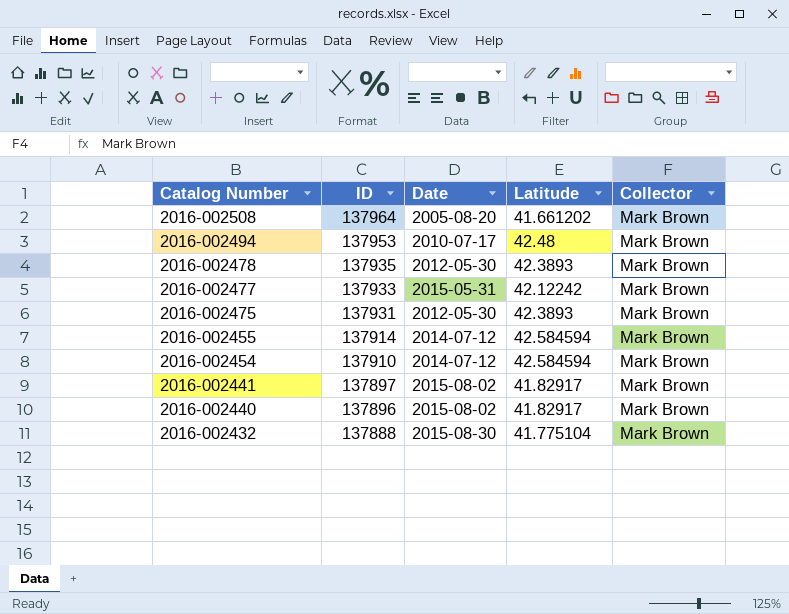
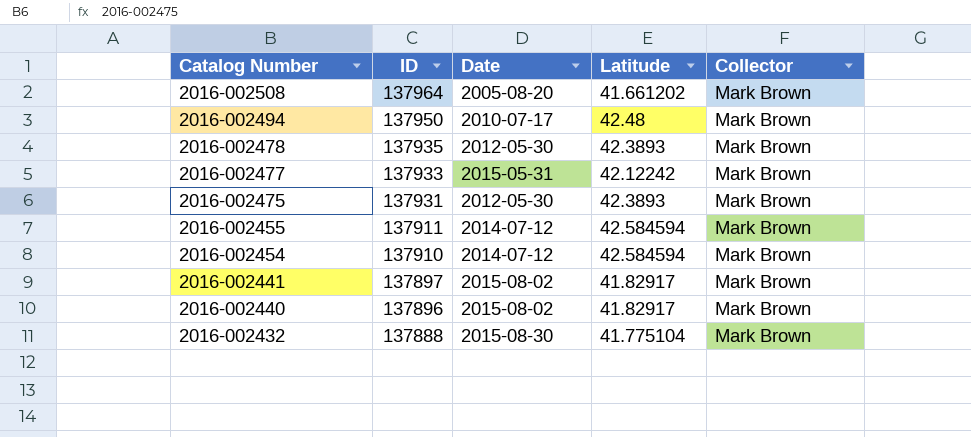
2016-002494 | ID: 137953 -> 137950
2016-002455 | ID: 137914 -> 137911

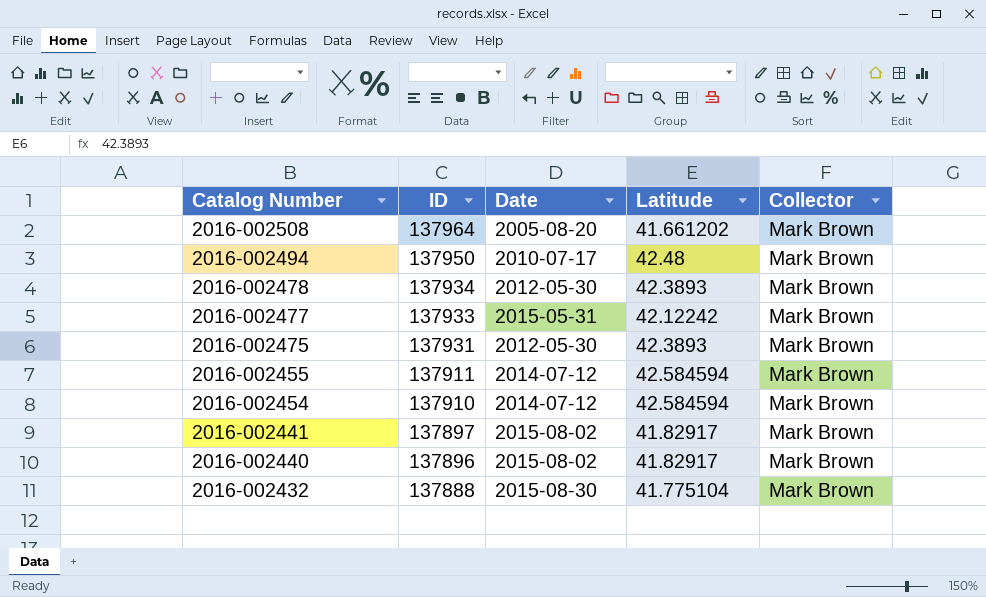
2016-002478 | ID: 137935 -> 137934

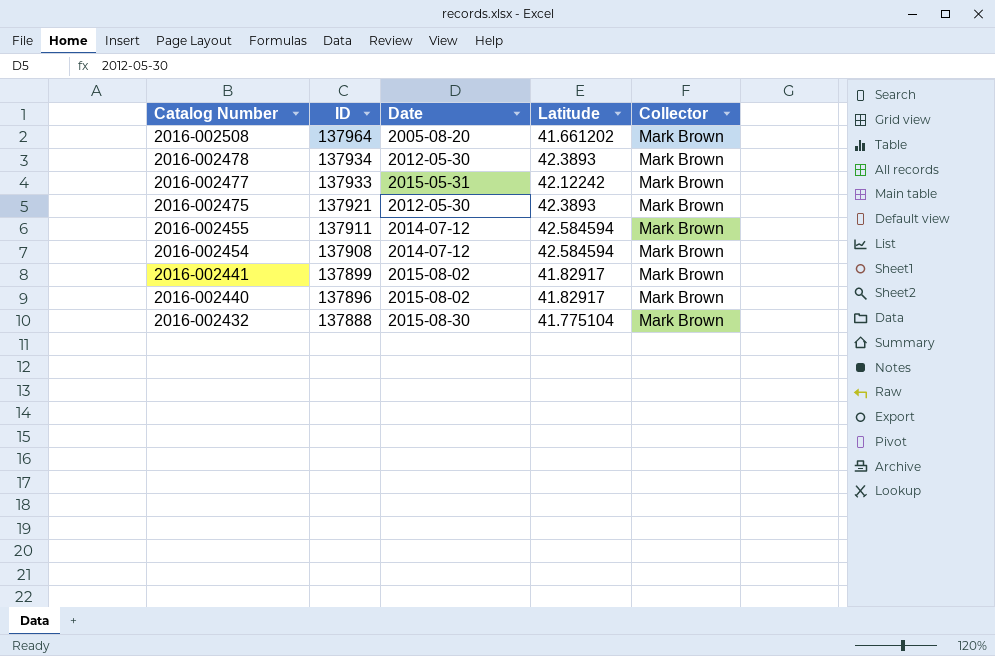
row 2016-002494: 137950 | 2010-07-17 | 42.48 | Mark Brown -> none
2016-002475 | ID: 137931 -> 137921
2016-002454 | ID: 137910 -> 137908
2016-002441 | ID: 137897 -> 137899

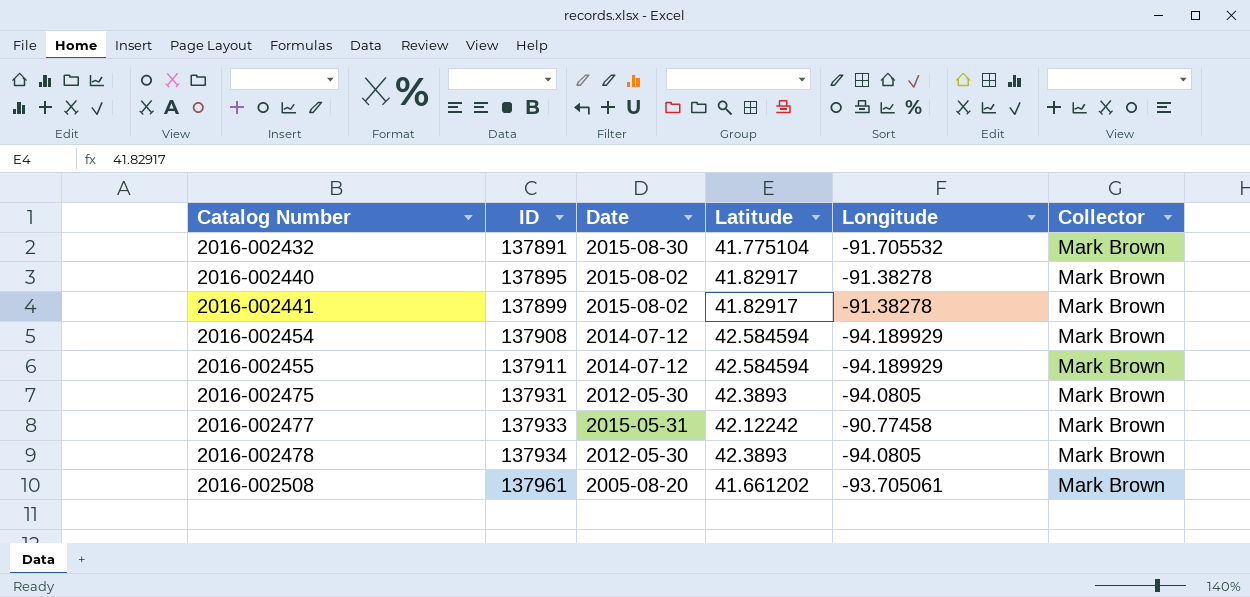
row order: Catalog Number descending -> Catalog Number ascending
column Longitude | position: none -> 5
2016-002432 | ID: 137888 -> 137891
2016-002440 | ID: 137896 -> 137895
2016-002475 | ID: 137921 -> 137931
2016-002508 | ID: 137964 -> 137961

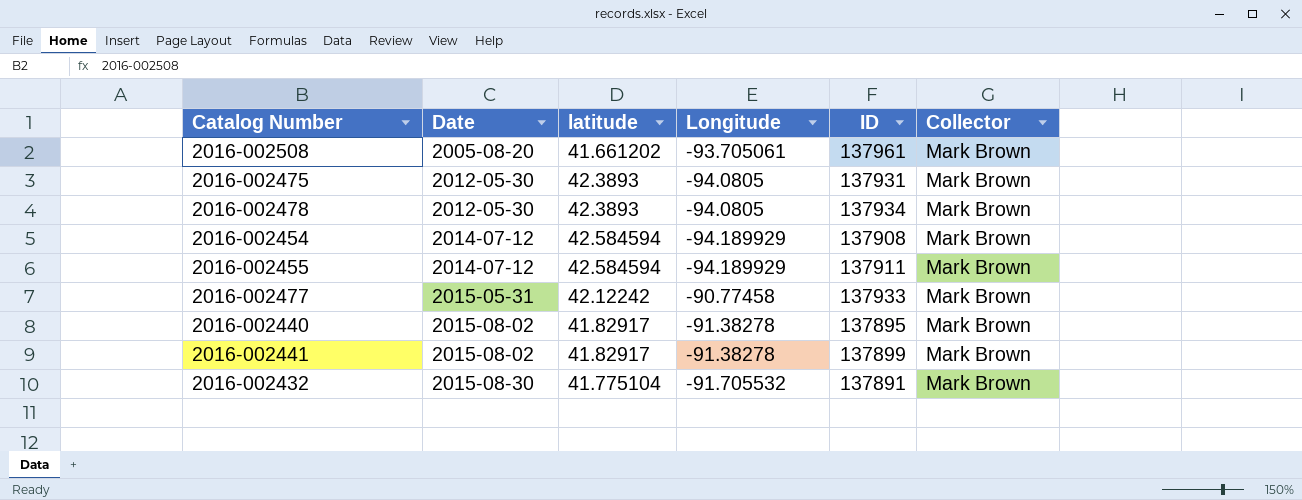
row order: Catalog Number ascending -> Date ascending
column name: Latitude -> latitude
column ID | position: 2 -> 5

